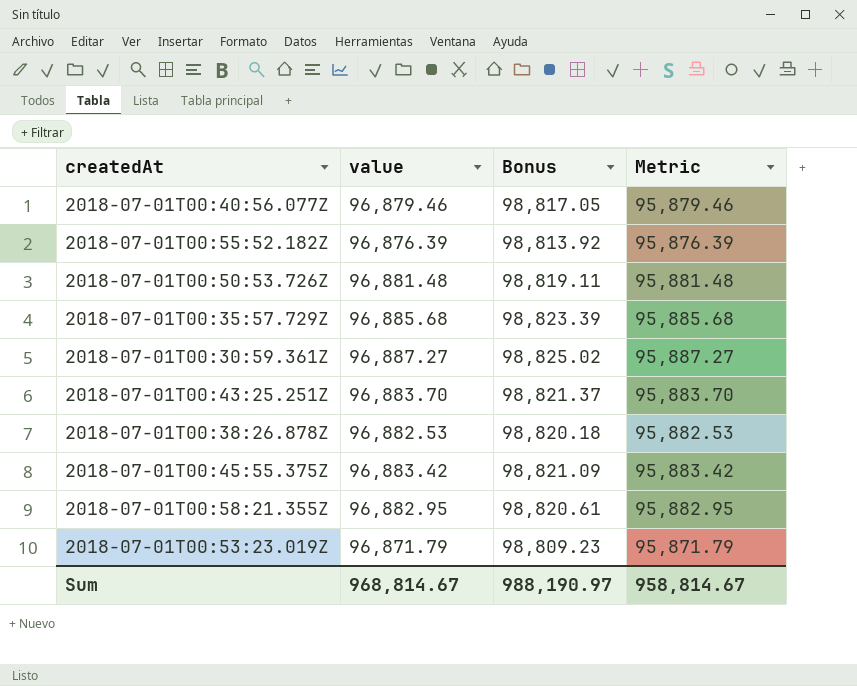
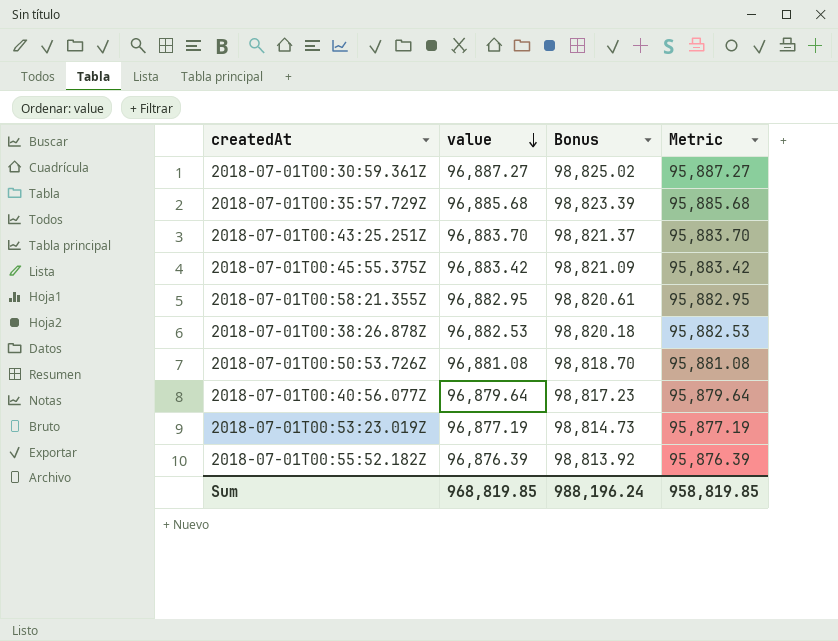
row order: none -> value descending
2018-07-01T00:50:53.726Z | value: 96,881.48 -> 96,881.08
2018-07-01T00:50:53.726Z | Bonus: 98,819.11 -> 98,818.70
2018-07-01T00:50:53.726Z | Metric: 95,881.48 -> 95,881.08
2018-07-01T00:40:56.077Z | value: 96,879.46 -> 96,879.64
2018-07-01T00:40:56.077Z | Bonus: 98,817.05 -> 98,817.23
2018-07-01T00:40:56.077Z | Metric: 95,879.46 -> 95,879.64
2018-07-01T00:53:23.019Z | value: 96,871.79 -> 96,877.19
2018-07-01T00:53:23.019Z | Bonus: 98,809.23 -> 98,814.73
2018-07-01T00:53:23.019Z | Metric: 95,871.79 -> 95,877.19
Sum | value: 968,814.67 -> 968,819.85
Sum | Bonus: 988,190.97 -> 988,196.24
Sum | Metric: 958,814.67 -> 958,819.85

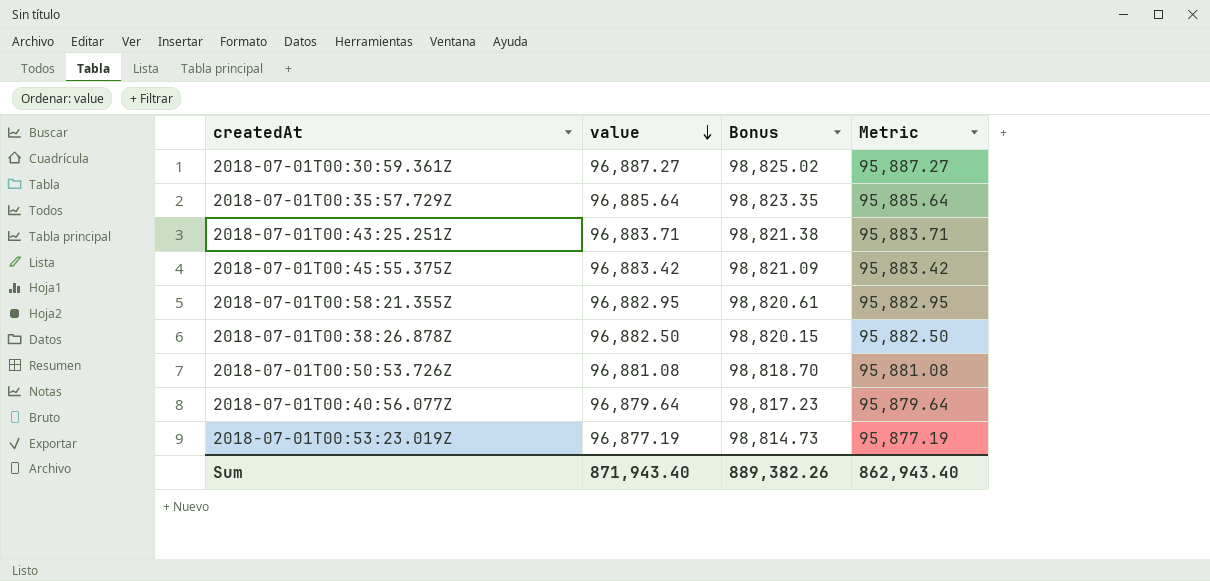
row 2018-07-01T00:55:52.182Z: 96,876.39 | 98,813.92 | 95,876.39 -> none
2018-07-01T00:35:57.729Z | value: 96,885.68 -> 96,885.64
2018-07-01T00:35:57.729Z | Bonus: 98,823.39 -> 98,823.35
2018-07-01T00:35:57.729Z | Metric: 95,885.68 -> 95,885.64
2018-07-01T00:43:25.251Z | value: 96,883.70 -> 96,883.71
2018-07-01T00:43:25.251Z | Bonus: 98,821.37 -> 98,821.38
2018-07-01T00:43:25.251Z | Metric: 95,883.70 -> 95,883.71
2018-07-01T00:38:26.878Z | value: 96,882.53 -> 96,882.50
2018-07-01T00:38:26.878Z | Bonus: 98,820.18 -> 98,820.15
2018-07-01T00:38:26.878Z | Metric: 95,882.53 -> 95,882.50
Sum | value: 968,819.85 -> 871,943.40
Sum | Bonus: 988,196.24 -> 889,382.26
Sum | Metric: 958,819.85 -> 862,943.40

